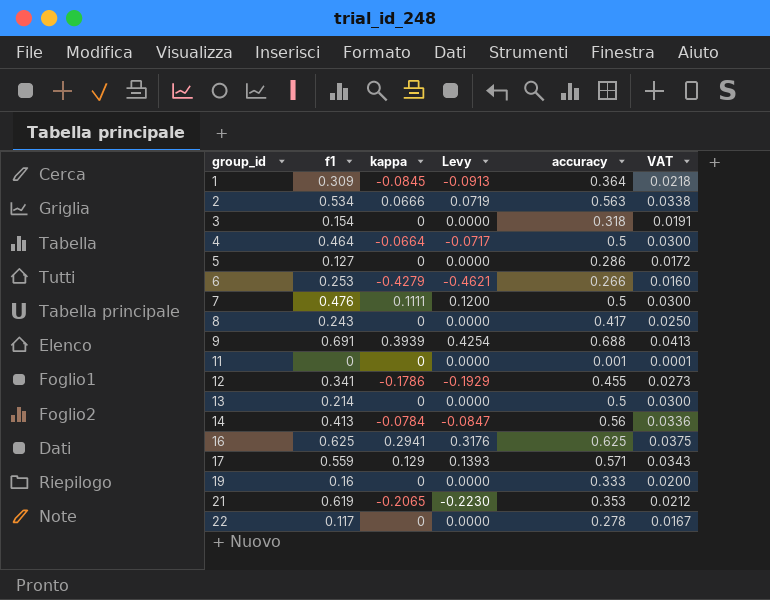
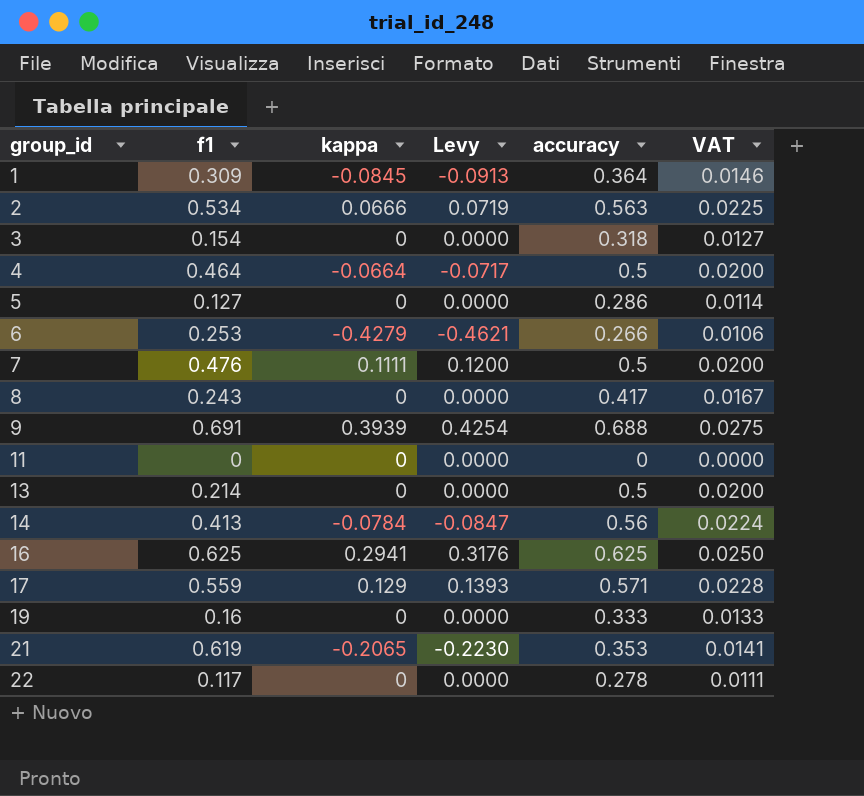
column VAT | formula: [accuracy] * 0.06 -> [accuracy] * 0.04
row 12: 0.341 | -0.1786 | -0.1929 | 0.455 | 0.0273 -> none
11 | accuracy: 0.001 -> 0

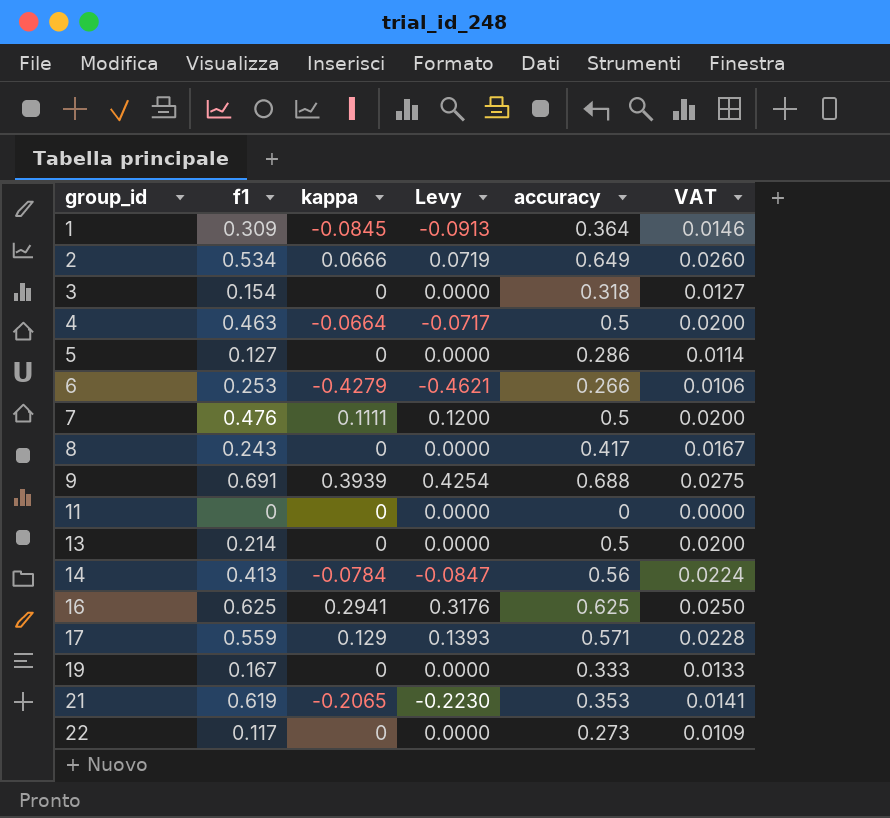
2 | accuracy: 0.563 -> 0.649
2 | VAT: 0.0225 -> 0.0260
4 | f1: 0.464 -> 0.463
19 | f1: 0.16 -> 0.167
22 | accuracy: 0.278 -> 0.273
22 | VAT: 0.0111 -> 0.0109

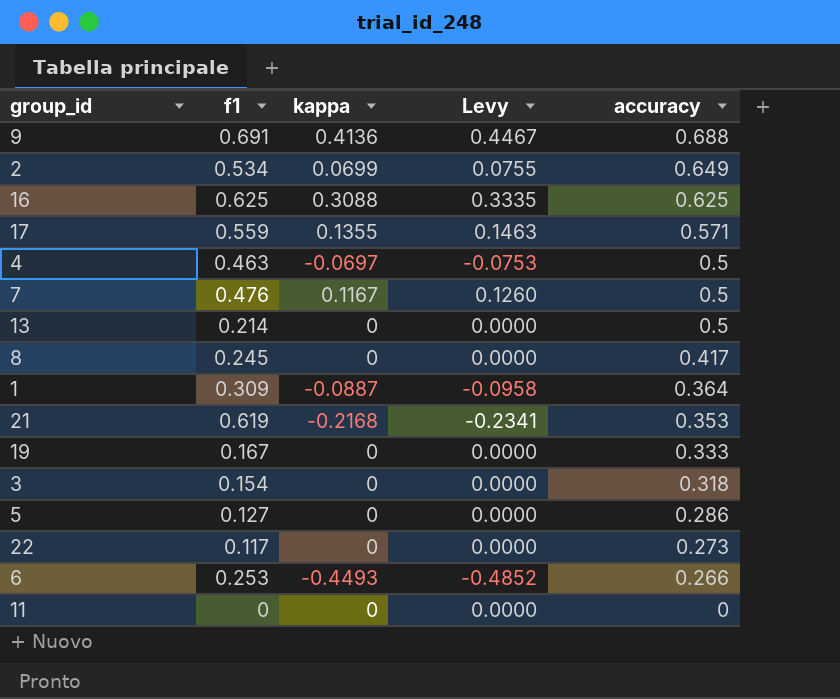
row order: group_id ascending -> accuracy descending
column VAT | formula: [accuracy] * 0.04 -> none
row 14: 0.413 | -0.0784 | -0.0847 | 0.56 | 0.0224 -> none
9 | kappa: 0.3939 -> 0.4136
9 | Levy: 0.4254 -> 0.4467
2 | kappa: 0.0666 -> 0.0699
2 | Levy: 0.0719 -> 0.0755
16 | kappa: 0.2941 -> 0.3088
16 | Levy: 0.3176 -> 0.3335
17 | kappa: 0.129 -> 0.1355
17 | Levy: 0.1393 -> 0.1463
4 | kappa: -0.0664 -> -0.0697
4 | Levy: -0.0717 -> -0.0753
7 | kappa: 0.1111 -> 0.1167
7 | Levy: 0.1200 -> 0.1260
8 | f1: 0.243 -> 0.245
1 | kappa: -0.0845 -> -0.0887
1 | Levy: -0.0913 -> -0.0958
21 | kappa: -0.2065 -> -0.2168
21 | Levy: -0.2230 -> -0.2341
6 | kappa: -0.4279 -> -0.4493
6 | Levy: -0.4621 -> -0.4852

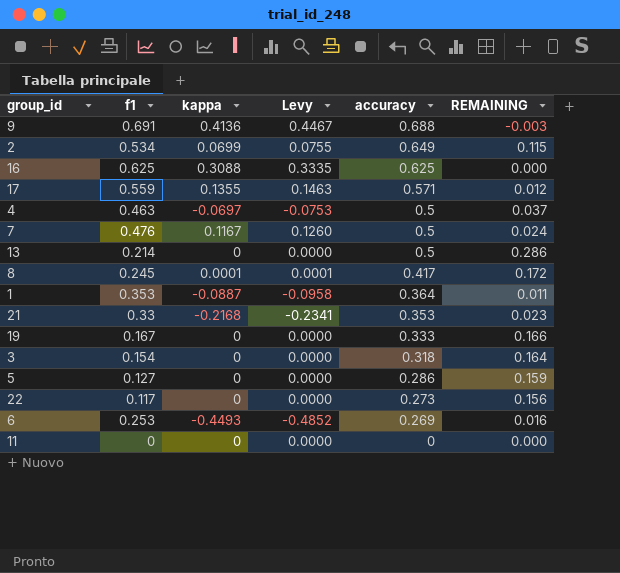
column REMAINING | formula: none -> [accuracy] - [f1]
8 | kappa: 0 -> 0.0001
8 | Levy: 0.0000 -> 0.0001
1 | f1: 0.309 -> 0.353
21 | f1: 0.619 -> 0.33
6 | accuracy: 0.266 -> 0.269

